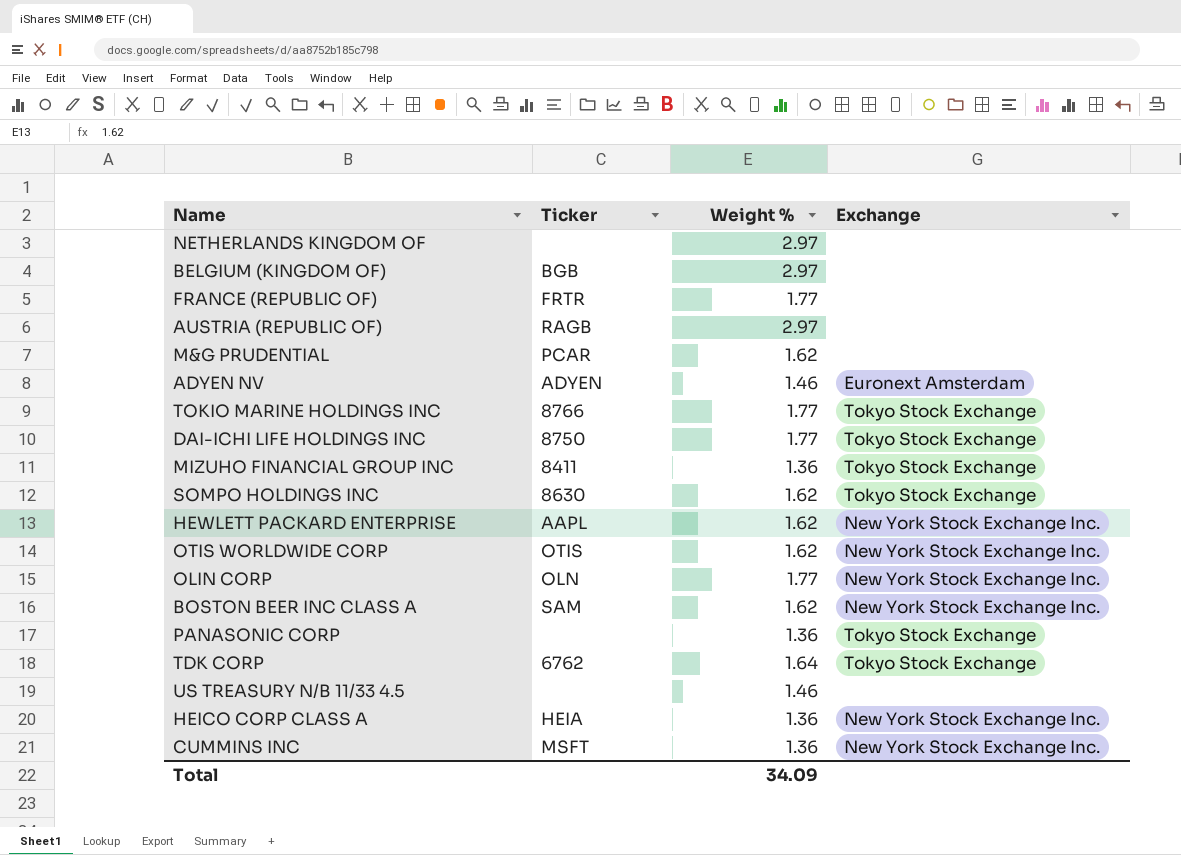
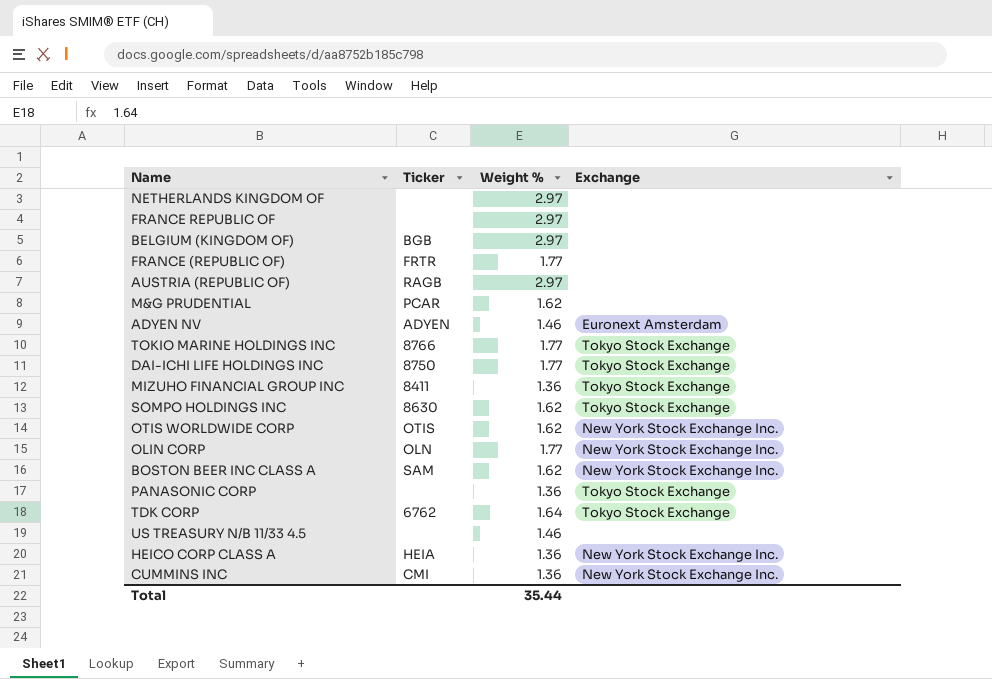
row HEWLETT PACKARD ENTERPRISE: AAPL | 1.62 | New York Stock Exchange Inc. -> none
row FRANCE REPUBLIC OF: none -> none | 2.97 | none
CUMMINS INC | Ticker: MSFT -> CMI
Total | Weight %: 34.09 -> 35.44

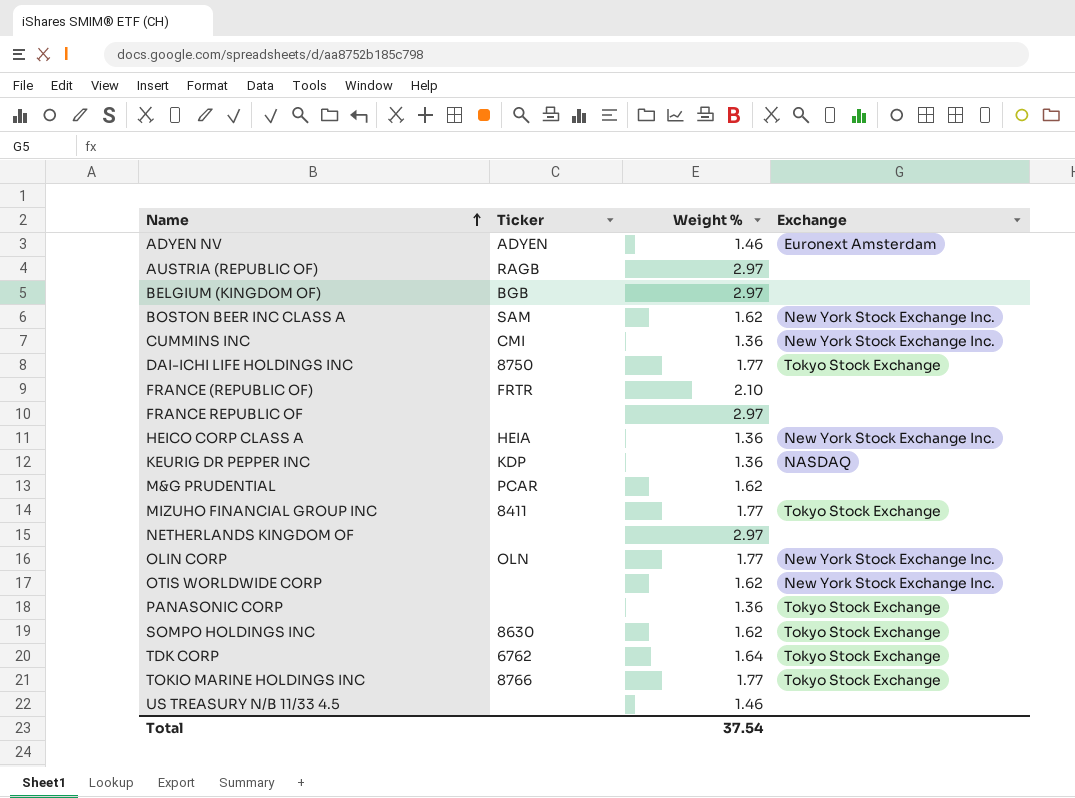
row order: none -> Name ascending
FRANCE (REPUBLIC OF) | Weight %: 1.77 -> 2.10
row KEURIG DR PEPPER INC: none -> KDP | 1.36 | NASDAQ
MIZUHO FINANCIAL GROUP INC | Weight %: 1.36 -> 1.77
OTIS WORLDWIDE CORP | Ticker: OTIS -> none
Total | Weight %: 35.44 -> 37.54

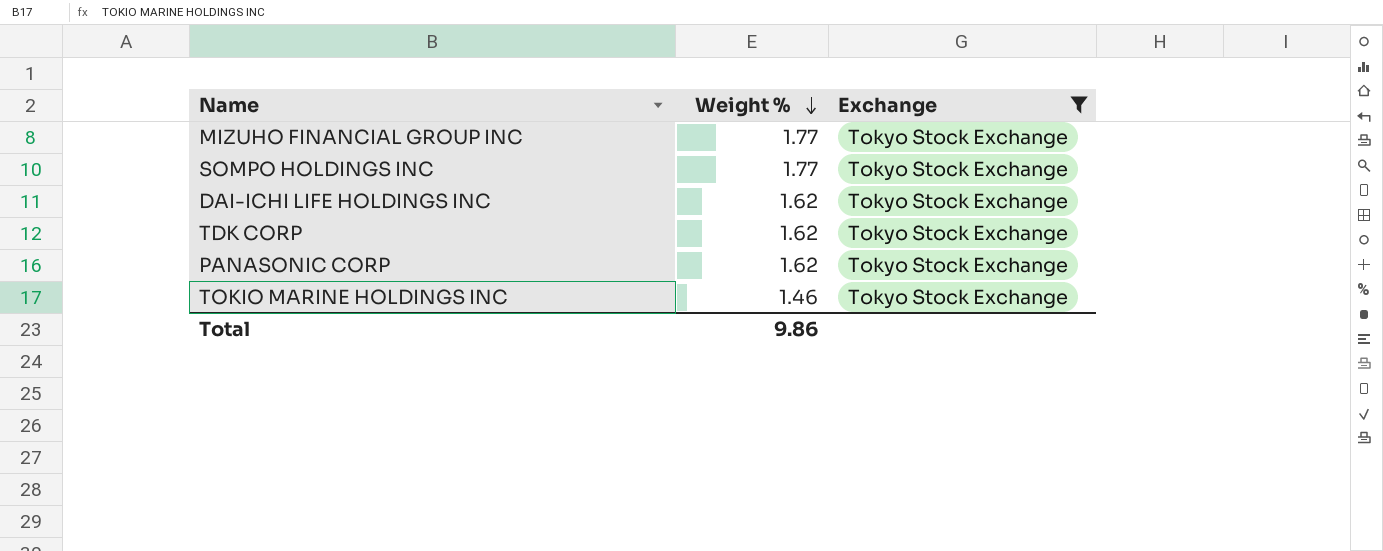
filter: none -> Exchange = Tokyo Stock Exchange
row order: Name ascending -> Weight % descending
column Ticker | position: 2 -> none
SOMPO HOLDINGS INC | Weight %: 1.62 -> 1.77
DAI-ICHI LIFE HOLDINGS INC | Weight %: 1.77 -> 1.62
TDK CORP | Weight %: 1.64 -> 1.62
PANASONIC CORP | Weight %: 1.36 -> 1.62
TOKIO MARINE HOLDINGS INC | Weight %: 1.77 -> 1.46
Total | Weight %: 37.54 -> 9.86

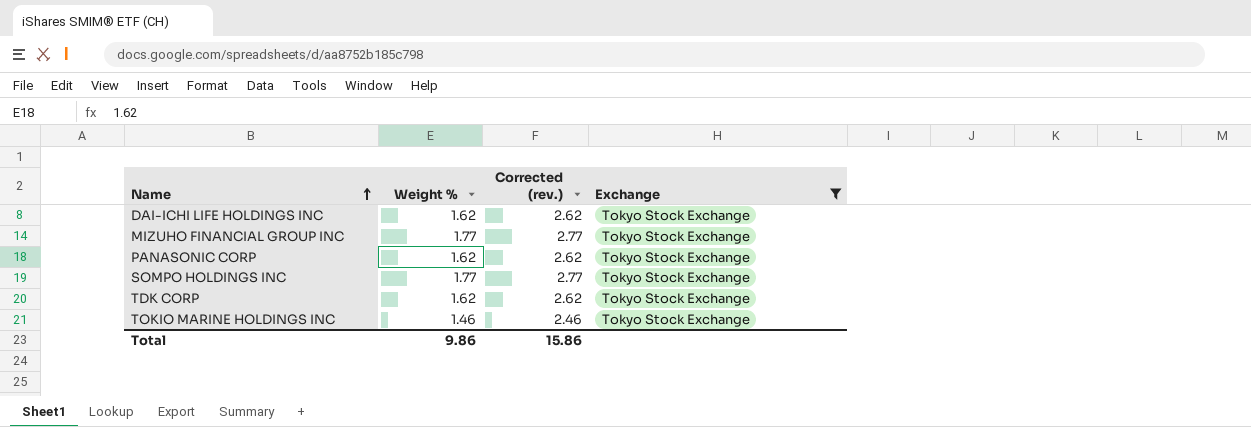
row order: Weight % descending -> Name ascending
column Corrected (rev.) | formula: none -> [Weight %] + 1

